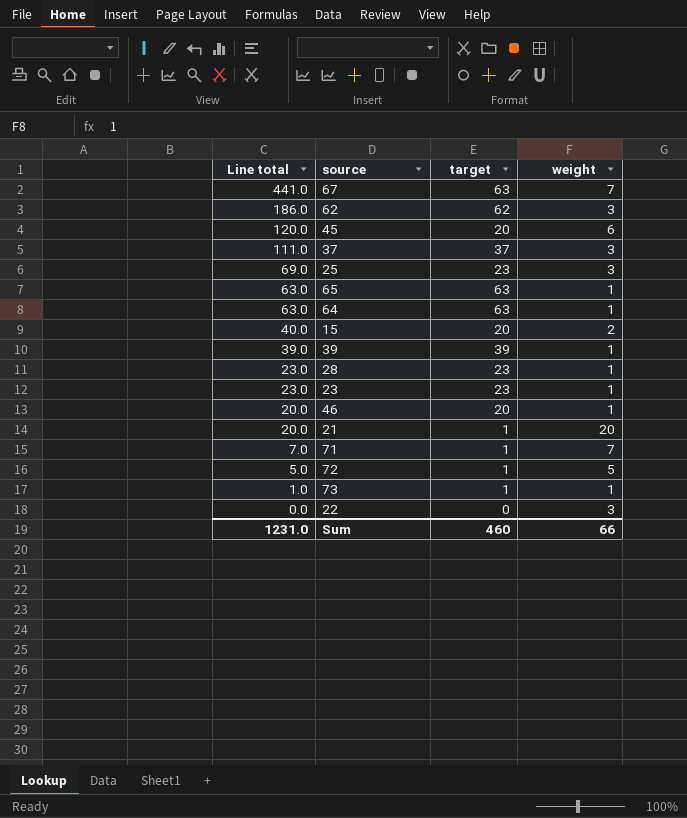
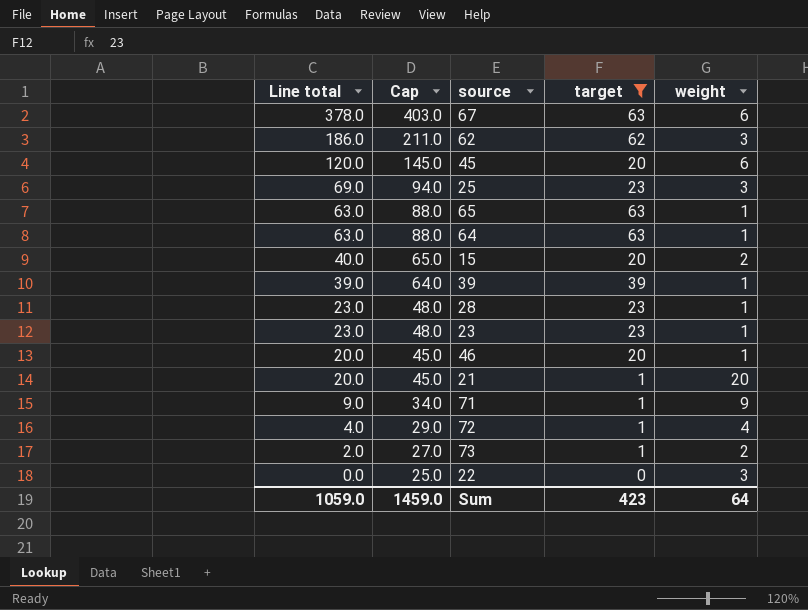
filter: none -> target != 37
column Cap | formula: none -> [Line total] + 25
67 | Line total: 441.0 -> 378.0
67 | weight: 7 -> 6
71 | Line total: 7.0 -> 9.0
71 | weight: 7 -> 9
72 | Line total: 5.0 -> 4.0
72 | weight: 5 -> 4
73 | Line total: 1.0 -> 2.0
73 | weight: 1 -> 2
Sum | Line total: 1231.0 -> 1059.0
Sum | target: 460 -> 423
Sum | weight: 66 -> 64

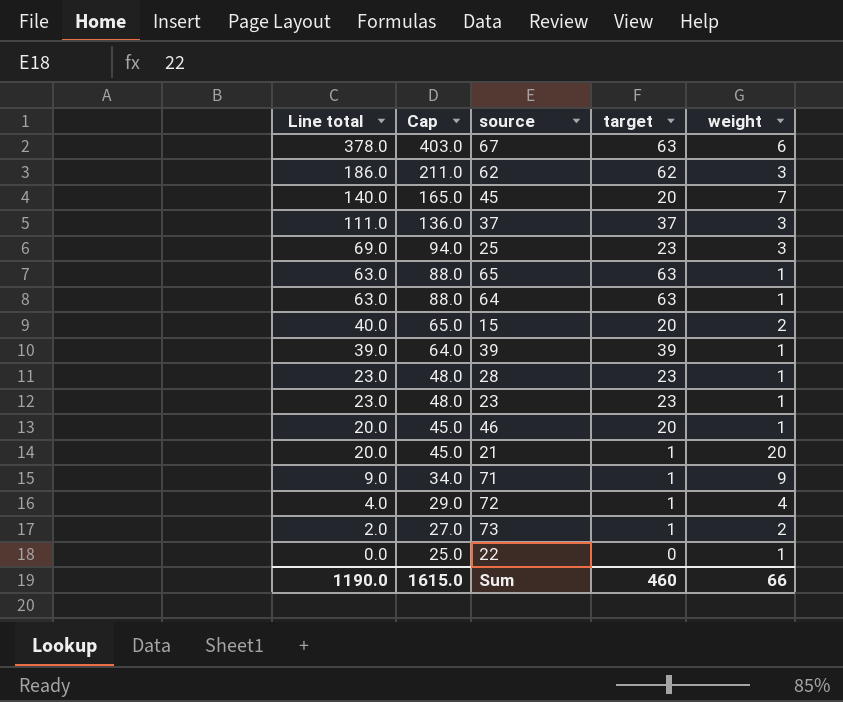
filter: target != 37 -> none
45 | Line total: 120.0 -> 140.0
45 | Cap: 145.0 -> 165.0
45 | weight: 6 -> 7
22 | weight: 3 -> 1
Sum | Line total: 1059.0 -> 1190.0
Sum | Cap: 1459.0 -> 1615.0
Sum | target: 423 -> 460
Sum | weight: 64 -> 66

